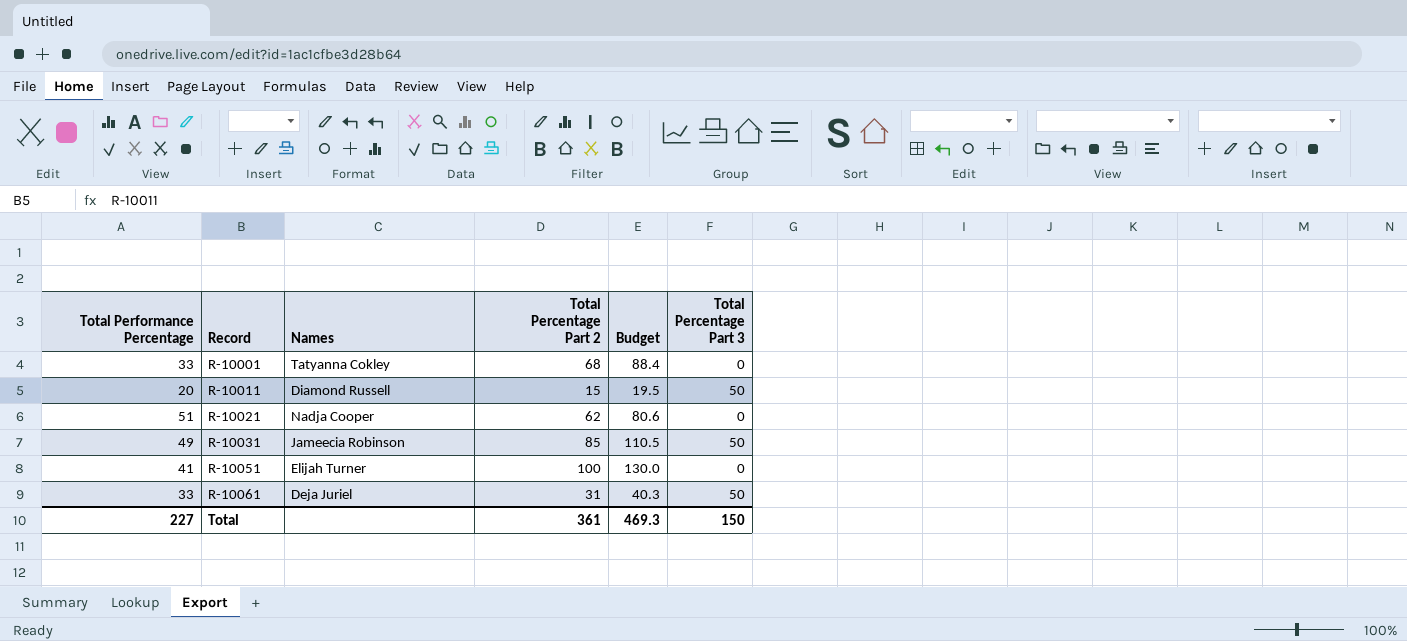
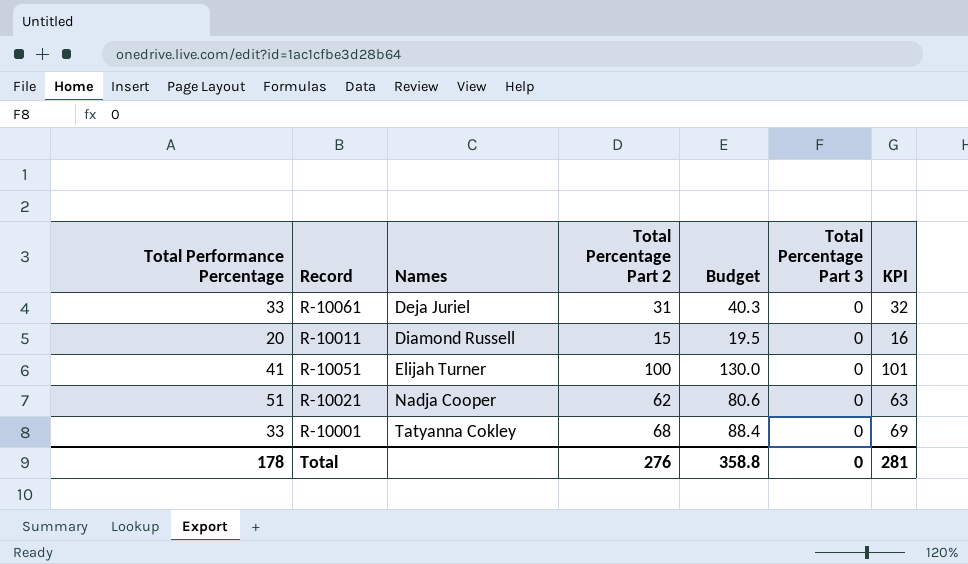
row order: Record ascending -> Names ascending
column KPI | formula: none -> [Total Percentage Part 2] + 1
row R-10031: 49 | Jameecia Robinson | 85 | 110.5 | 50 -> none
R-10061 | Total Percentage Part 3: 50 -> 0
R-10011 | Total Percentage Part 3: 50 -> 0
Total | Total Performance Percentage: 227 -> 178
Total | Total Percentage Part 2: 361 -> 276
Total | Budget: 469.3 -> 358.8
Total | Total Percentage Part 3: 150 -> 0

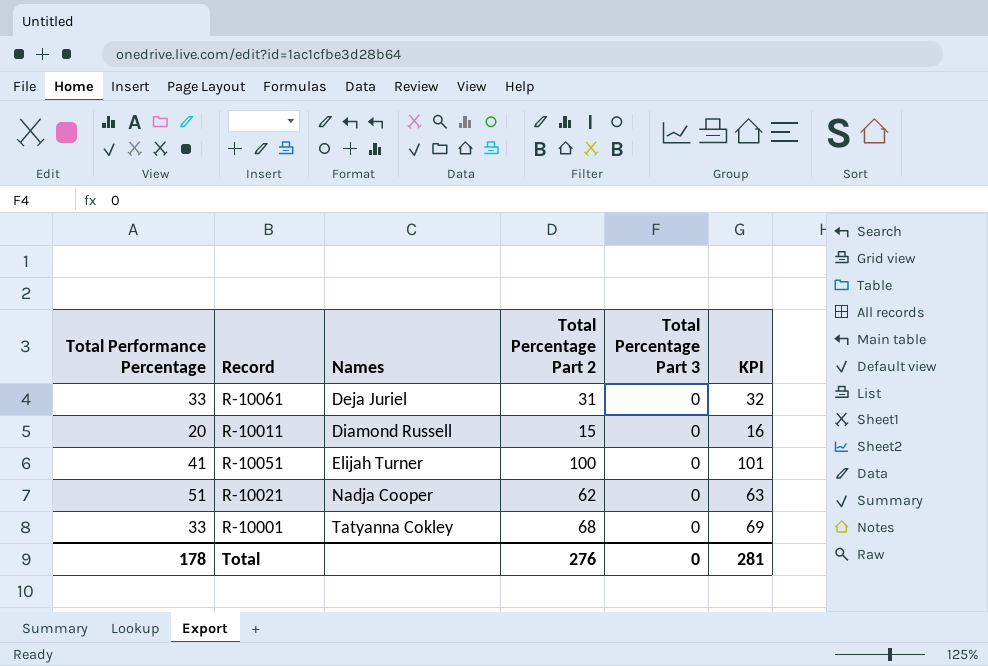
column Budget | formula: [Total Percentage Part 2] * 1.3 -> none

